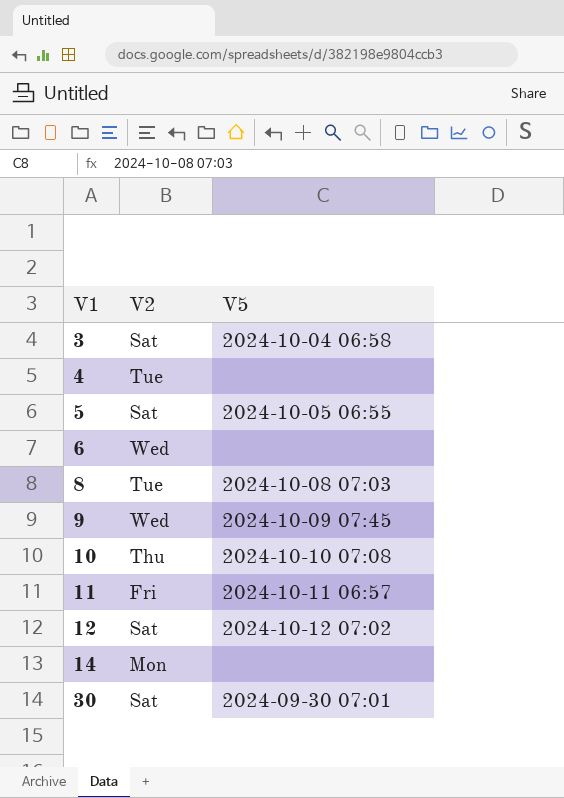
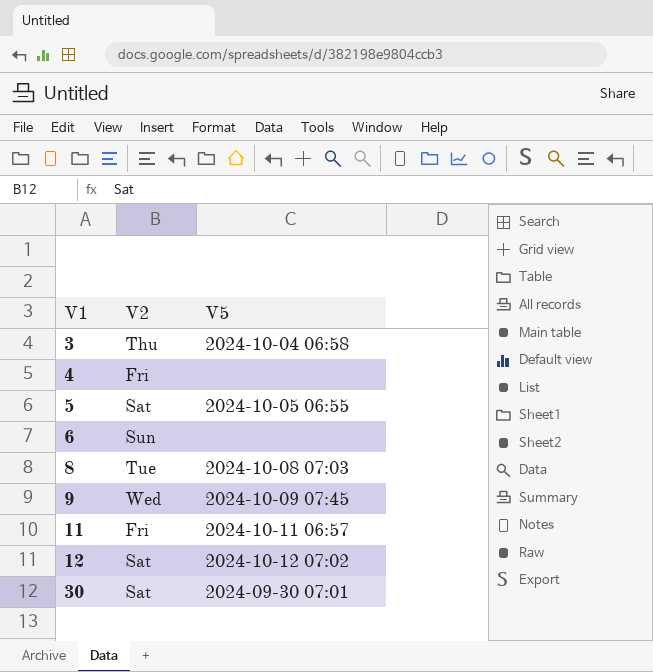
row 10: Thu | 2024-10-10 07:08 -> none
row 14: Mon | none -> none
3 | V2: Sat -> Thu
4 | V2: Tue -> Fri
6 | V2: Wed -> Sun

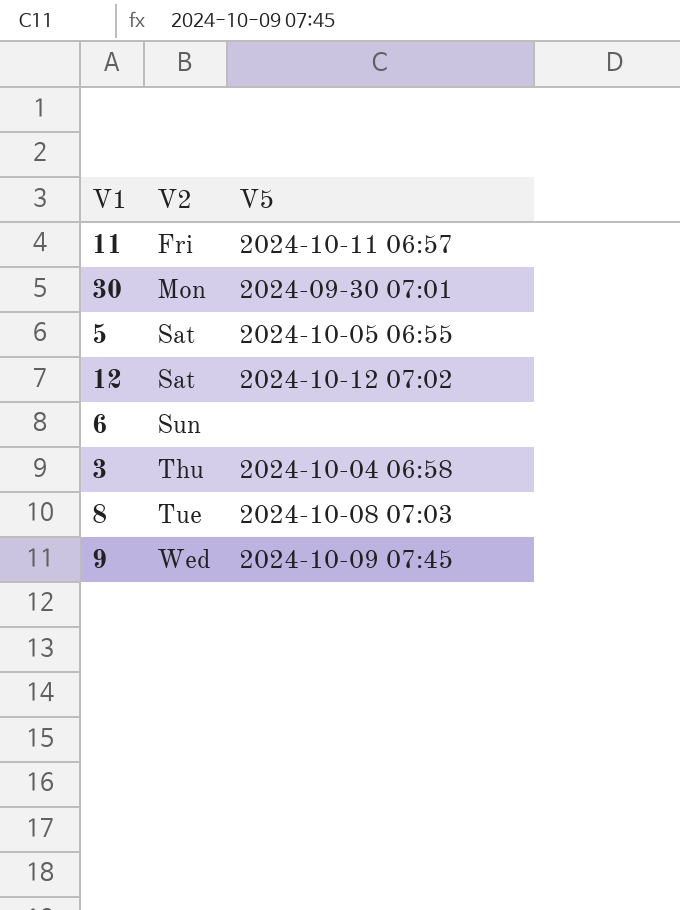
row order: V1 ascending -> V2 ascending
row 4: Fri | none -> none
30 | V2: Sat -> Mon

